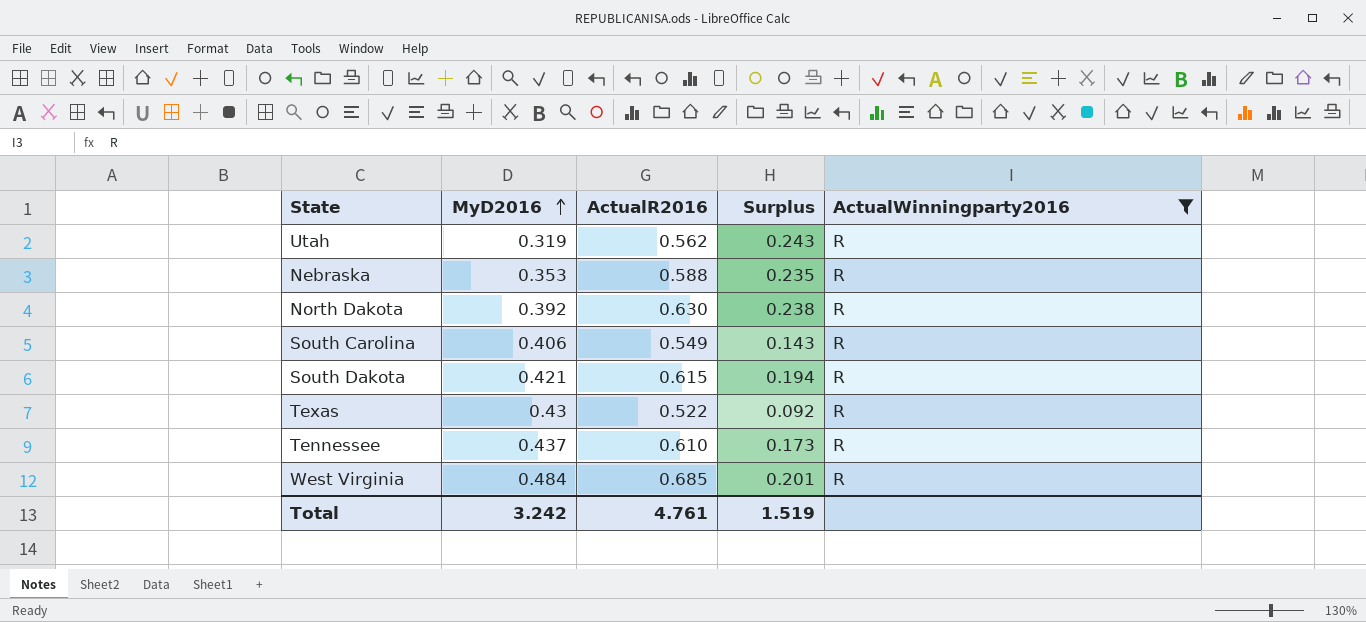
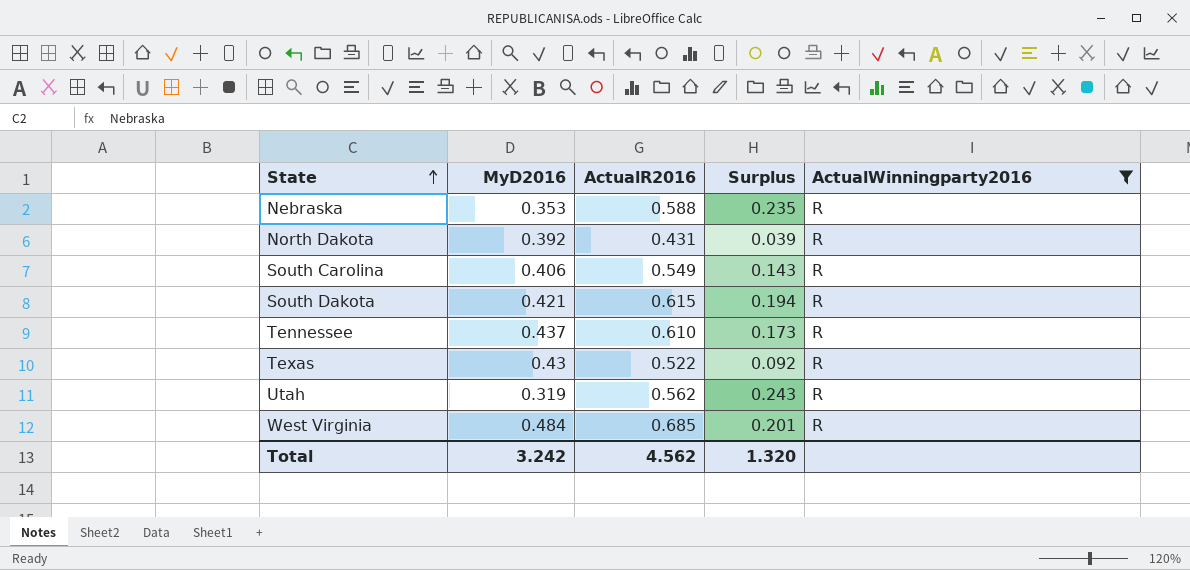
row order: MyD2016 ascending -> State ascending
North Dakota | ActualR2016: 0.630 -> 0.431
North Dakota | Surplus: 0.238 -> 0.039
Total | ActualR2016: 4.761 -> 4.562
Total | Surplus: 1.519 -> 1.320

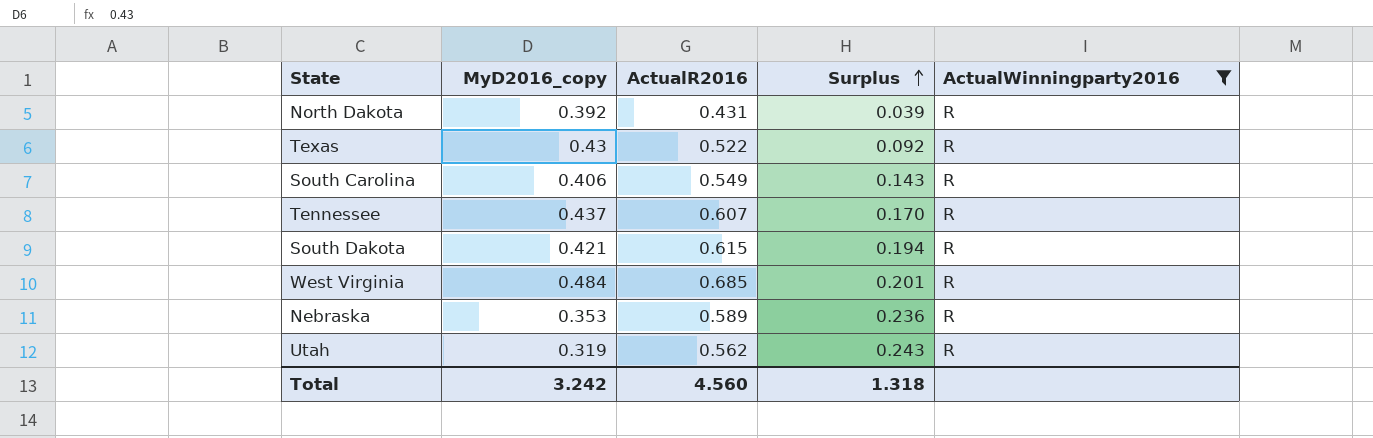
row order: State ascending -> Surplus ascending
column name: MyD2016 -> MyD2016_copy
Tennessee | ActualR2016: 0.610 -> 0.607
Tennessee | Surplus: 0.173 -> 0.170
Nebraska | ActualR2016: 0.588 -> 0.589
Nebraska | Surplus: 0.235 -> 0.236
Total | ActualR2016: 4.562 -> 4.560
Total | Surplus: 1.320 -> 1.318

